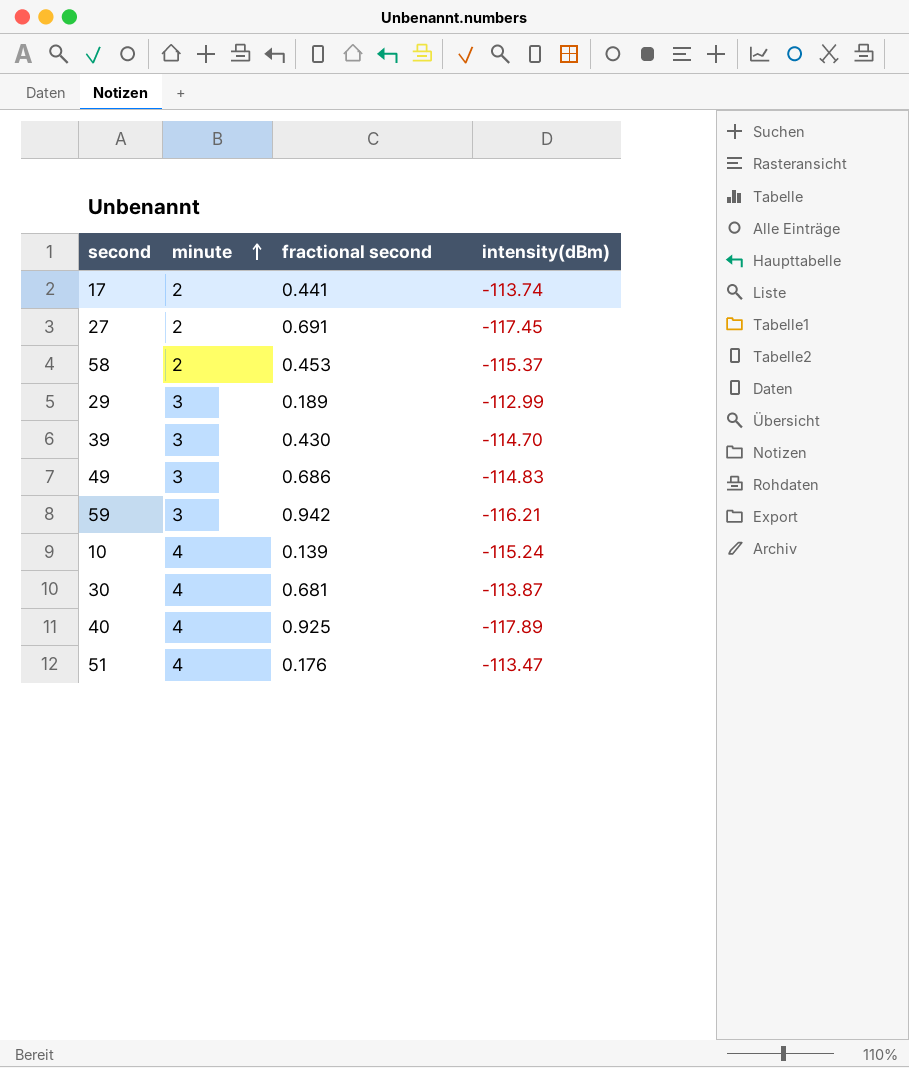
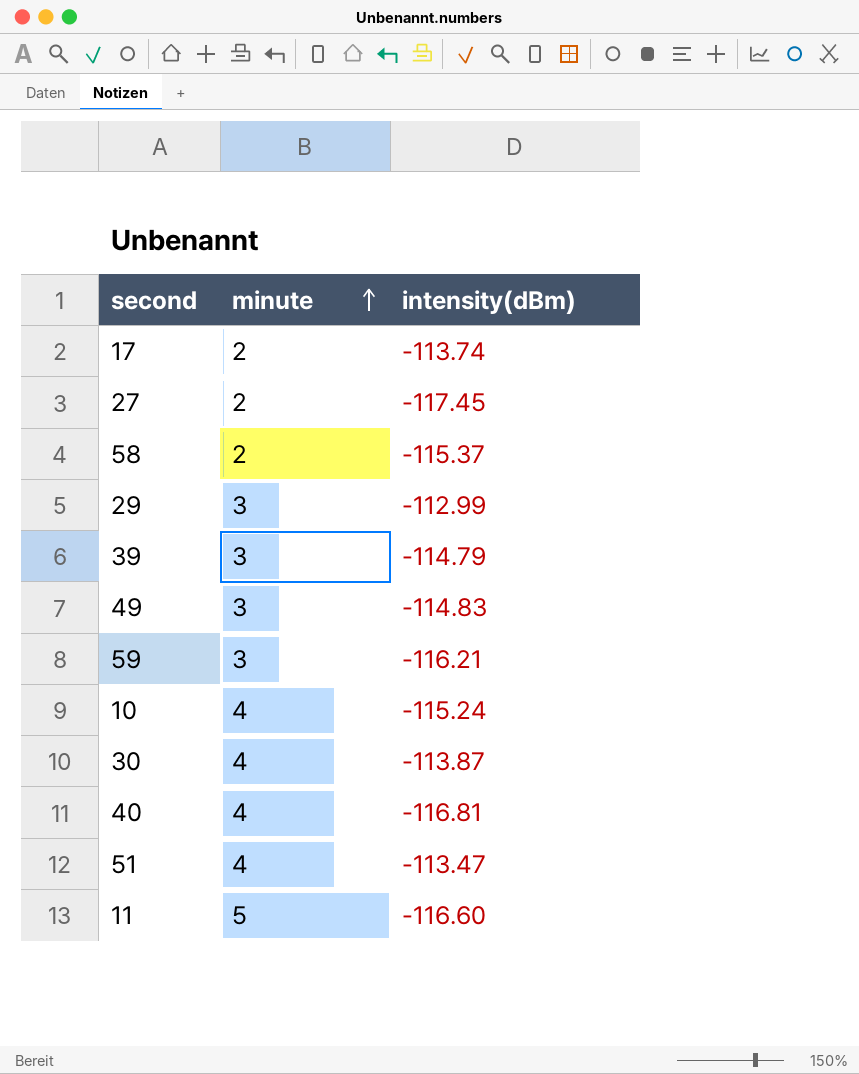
column fractional second | position: 3 -> none
39 | intensity(dBm): -114.70 -> -114.79
40 | intensity(dBm): -117.89 -> -116.81
row 11: none -> 5 | -116.60

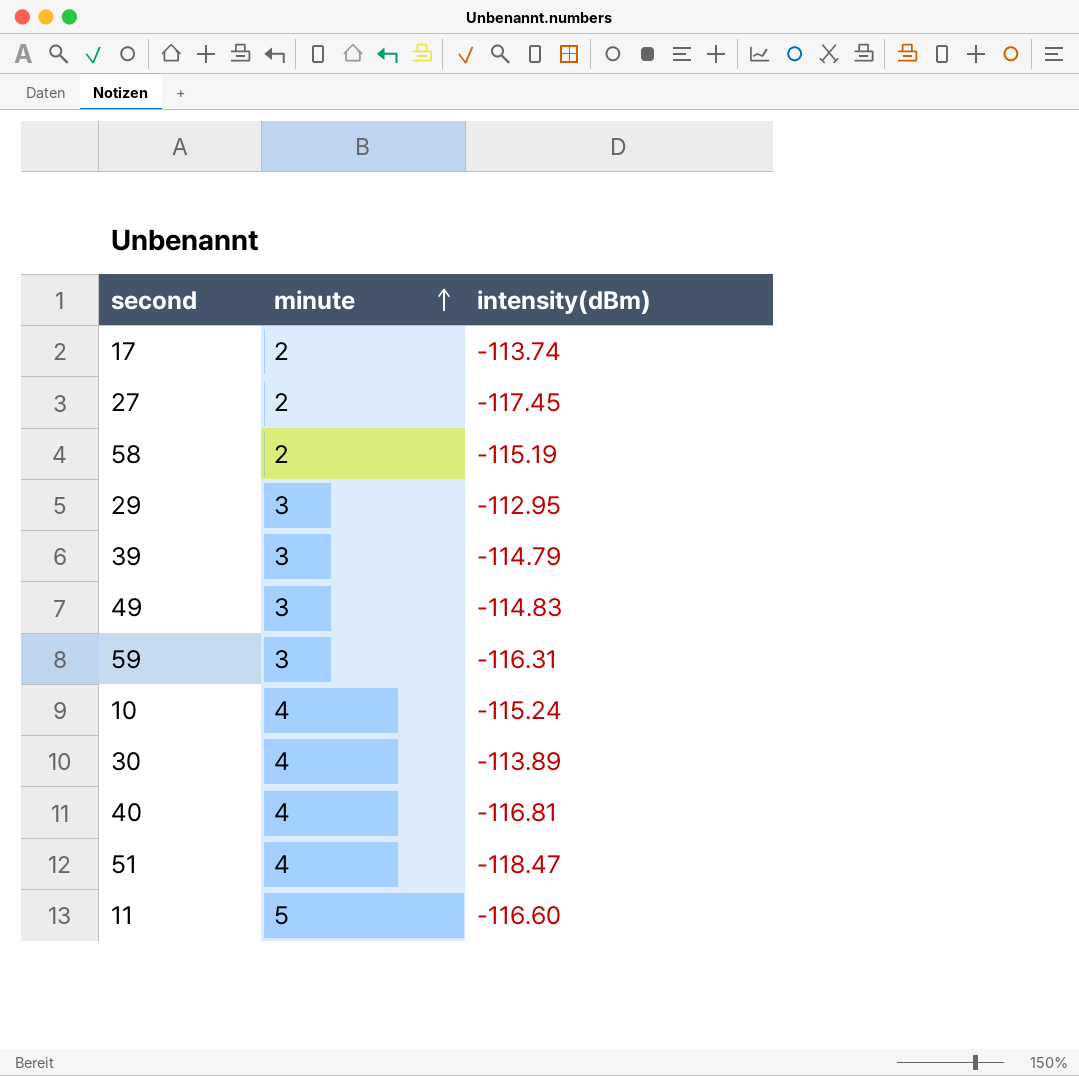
58 | intensity(dBm): -115.37 -> -115.19
29 | intensity(dBm): -112.99 -> -112.95
59 | intensity(dBm): -116.21 -> -116.31
30 | intensity(dBm): -113.87 -> -113.89
51 | intensity(dBm): -113.47 -> -118.47

